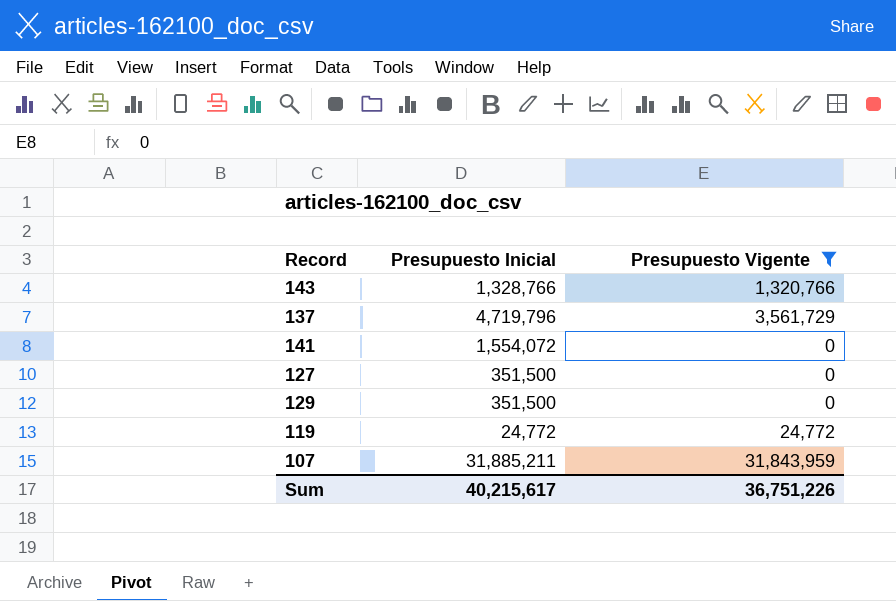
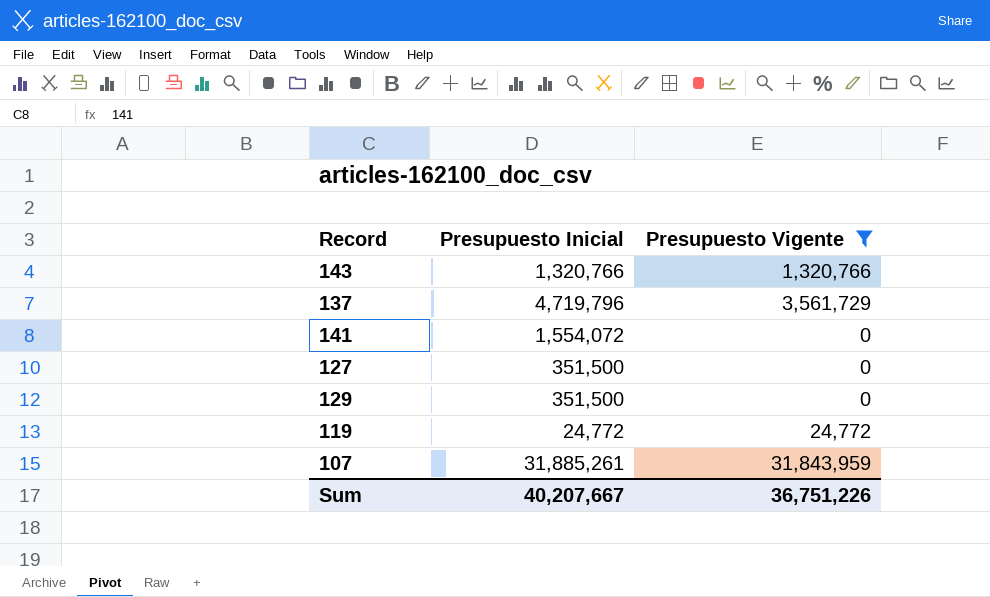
143 | Presupuesto Inicial: 1,328,766 -> 1,320,766
107 | Presupuesto Inicial: 31,885,211 -> 31,885,261
Sum | Presupuesto Inicial: 40,215,617 -> 40,207,667

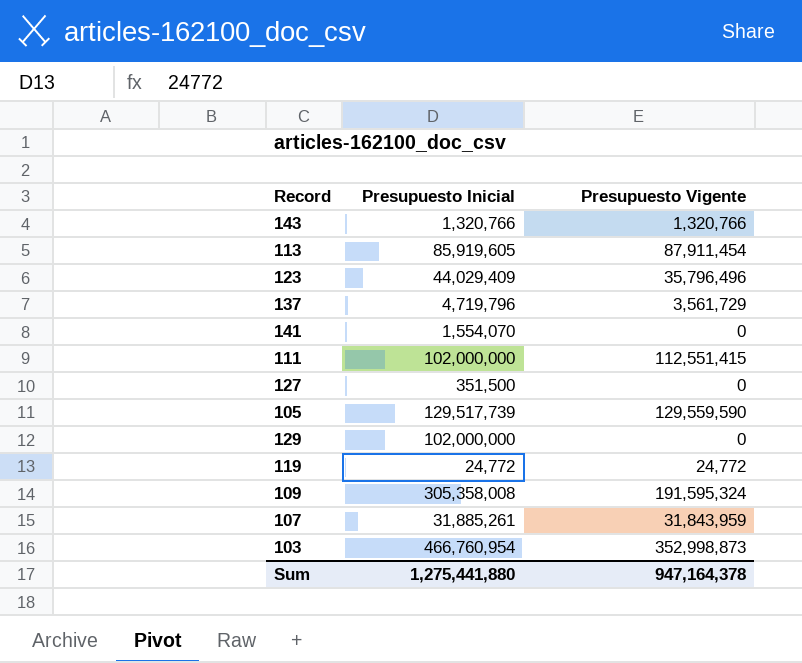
filter: Presupuesto Vigente <= 31,843,959 -> none
141 | Presupuesto Inicial: 1,554,072 -> 1,554,070
129 | Presupuesto Inicial: 351,500 -> 102,000,000
Sum | Presupuesto Inicial: 40,207,667 -> 1,275,441,880
Sum | Presupuesto Vigente: 36,751,226 -> 947,164,378

